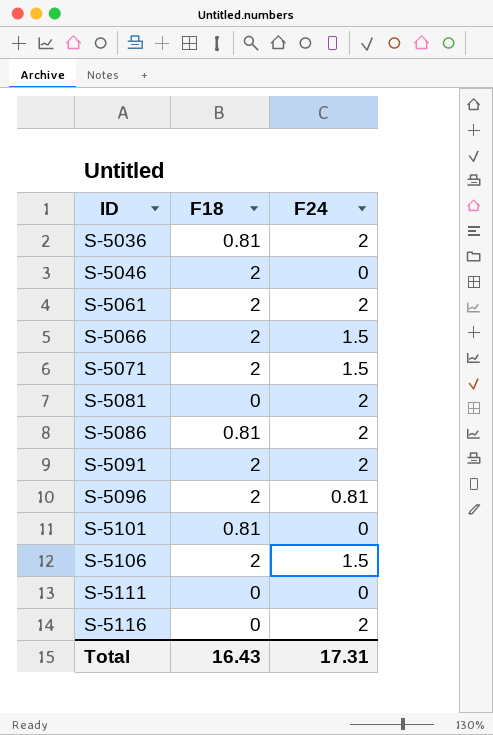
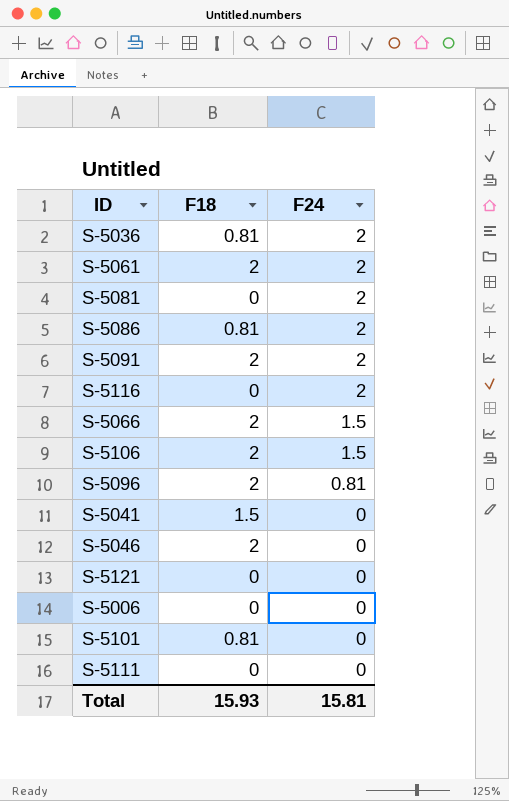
row order: ID ascending -> F24 descending
row S-5071: 2 | 1.5 -> none
row S-5041: none -> 1.5 | 0
row S-5121: none -> 0 | 0
row S-5006: none -> 0 | 0
Total | F18: 16.43 -> 15.93
Total | F24: 17.31 -> 15.81

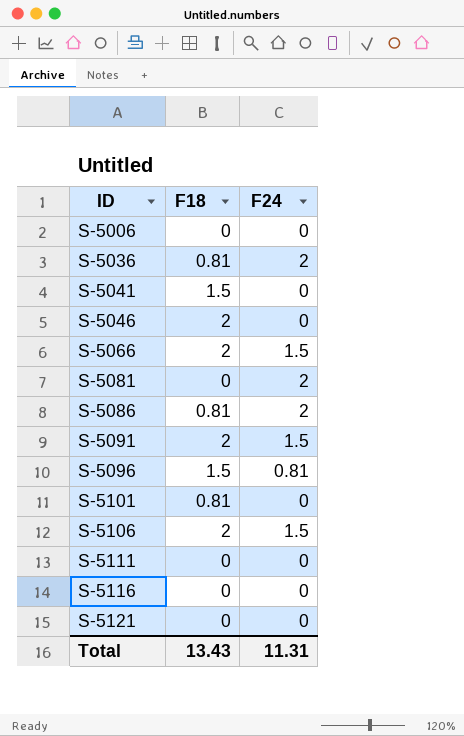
row order: F24 descending -> ID ascending
row S-5061: 2 | 2 -> none
S-5091 | F24: 2 -> 1.5
S-5096 | F18: 2 -> 1.5
S-5116 | F24: 2 -> 0
Total | F18: 15.93 -> 13.43
Total | F24: 15.81 -> 11.31

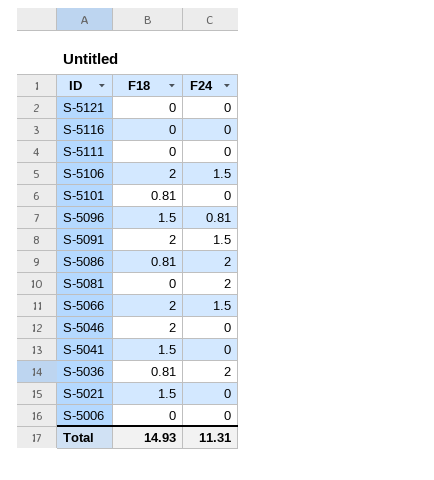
row order: ID ascending -> ID descending
row S-5021: none -> 1.5 | 0
Total | F18: 13.43 -> 14.93

